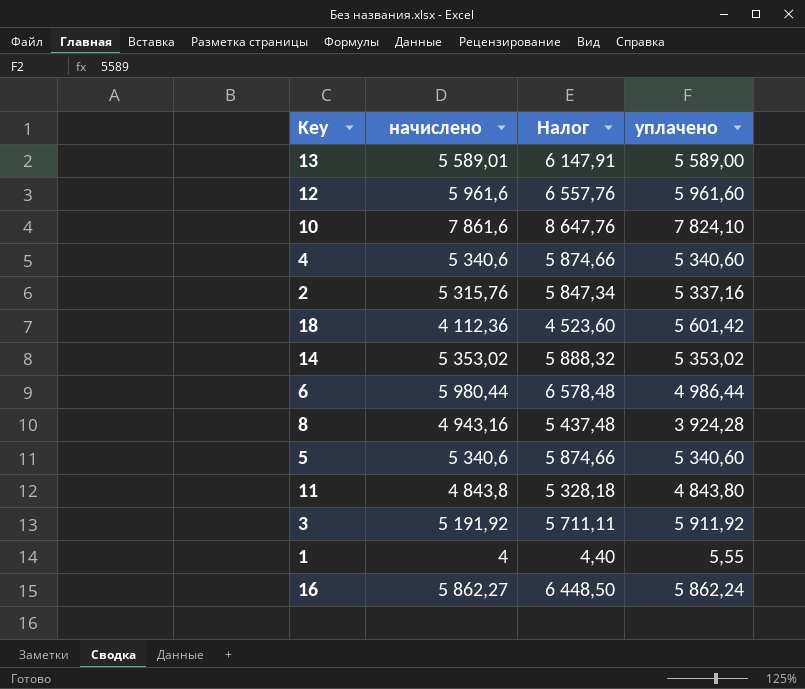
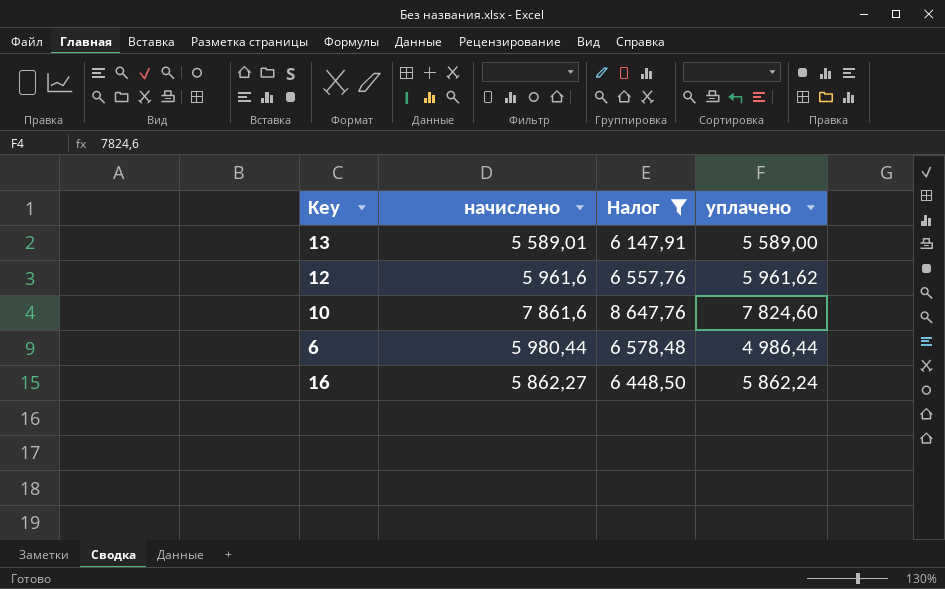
filter: none -> Налог >= 6 147,91
12 | уплачено: 5 961,60 -> 5 961,62
10 | уплачено: 7 824,10 -> 7 824,60

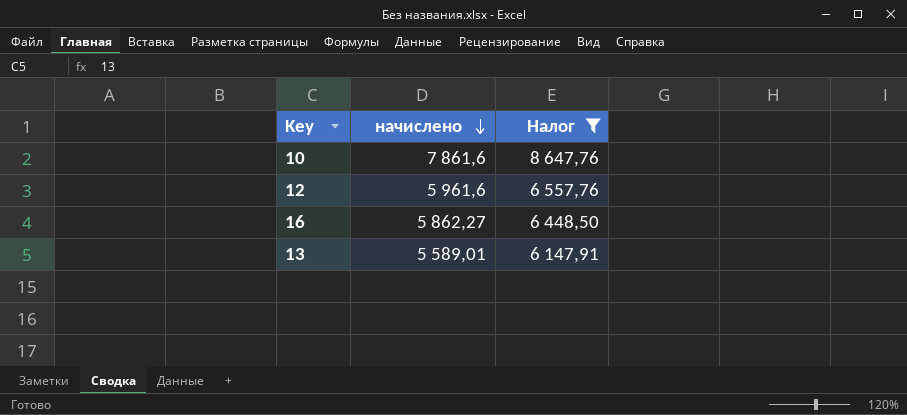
row order: none -> начислено descending
column уплачено | position: 4 -> none
row 6: 5 980,44 | 6 578,48 | 4 986,44 -> none

